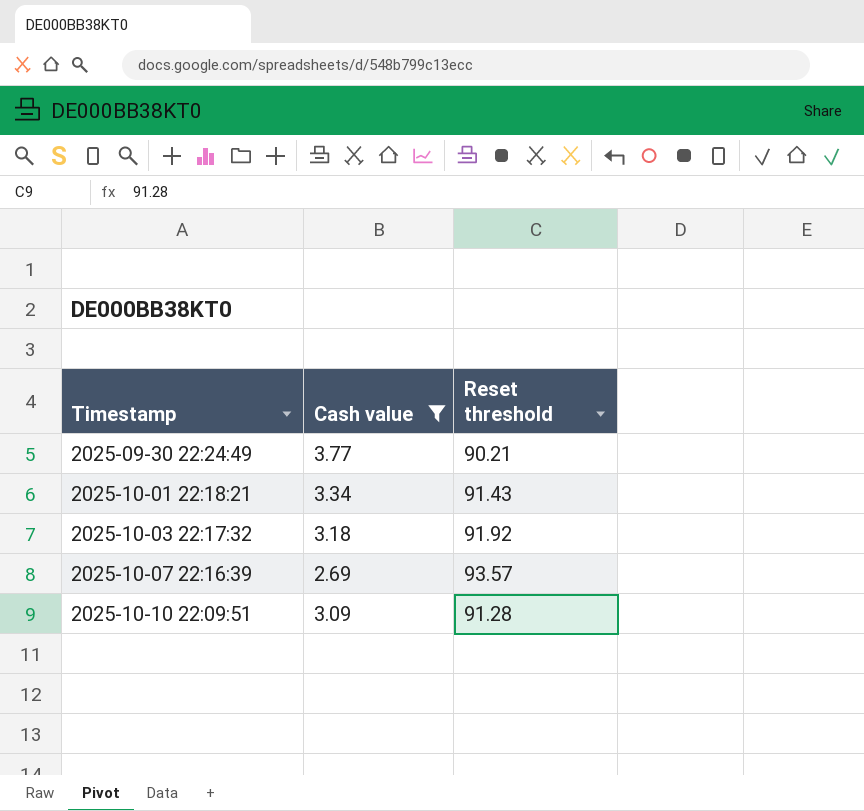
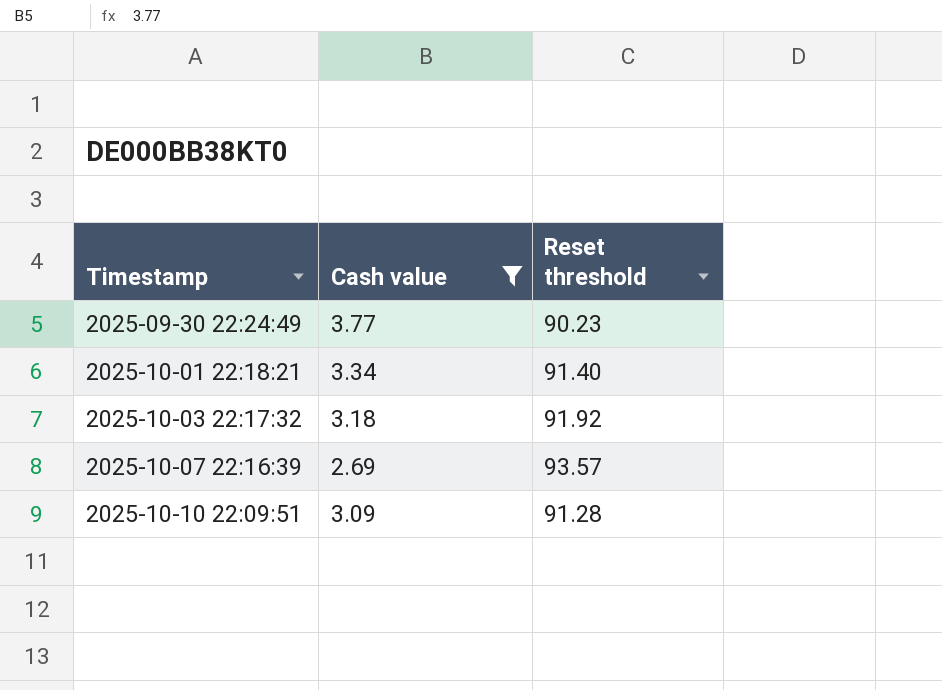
2025-09-30 22:24:49 | Reset threshold: 90.21 -> 90.23
2025-10-01 22:18:21 | Reset threshold: 91.43 -> 91.40

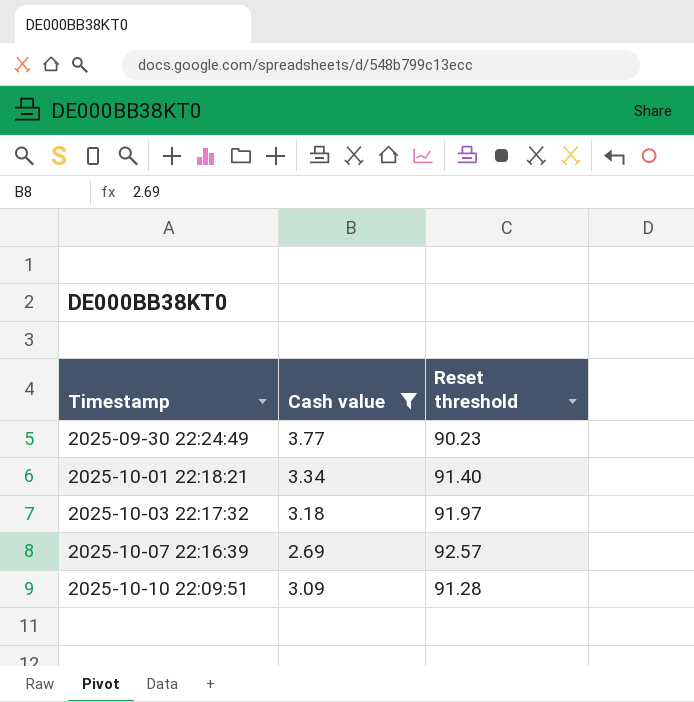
2025-10-03 22:17:32 | Reset threshold: 91.92 -> 91.97
2025-10-07 22:16:39 | Reset threshold: 93.57 -> 92.57

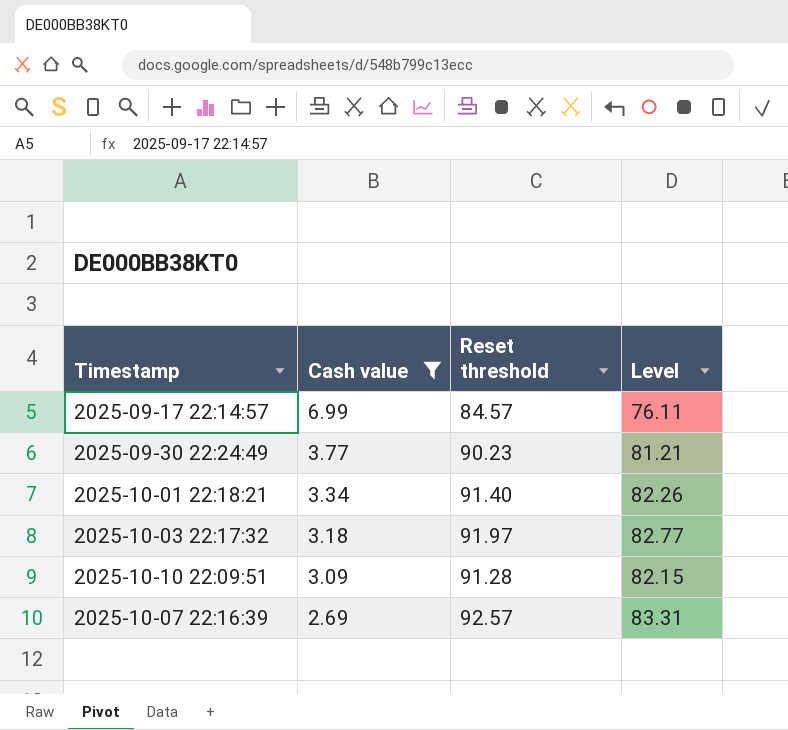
row order: Timestamp ascending -> Cash value descending
column Level | formula: none -> [Reset threshold] * 0.9
row 2025-09-17 22:14:57: none -> 6.99 | 84.57 | 76.11

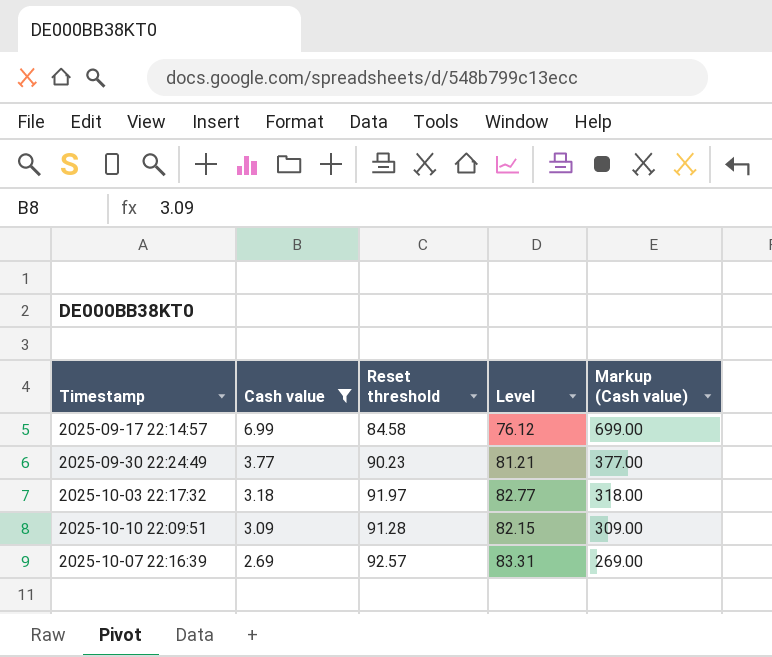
column Markup (Cash value) | formula: none -> [Cash value] * 100
row 2025-10-01 22:18:21: 3.34 | 91.40 | 82.26 -> none
2025-09-17 22:14:57 | Reset threshold: 84.57 -> 84.58
2025-09-17 22:14:57 | Level: 76.11 -> 76.12

